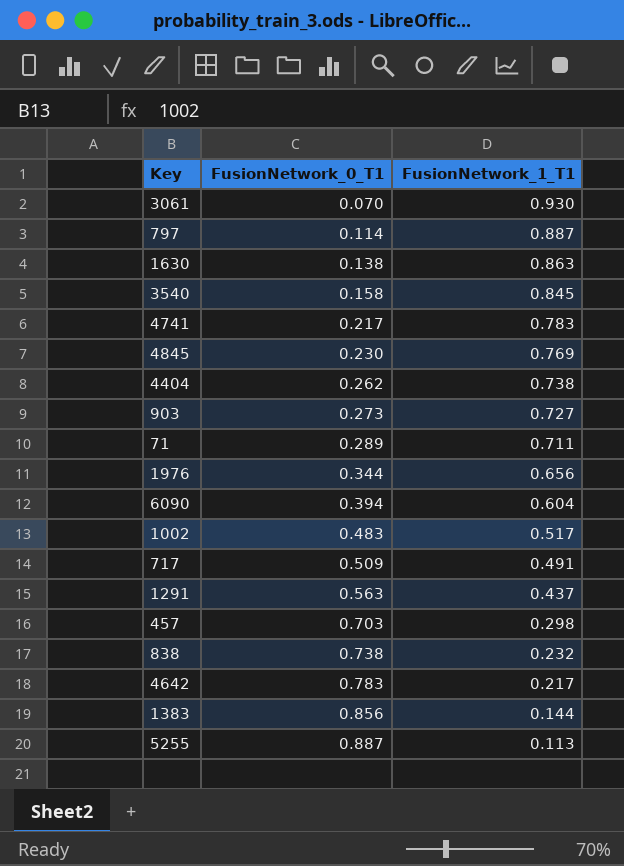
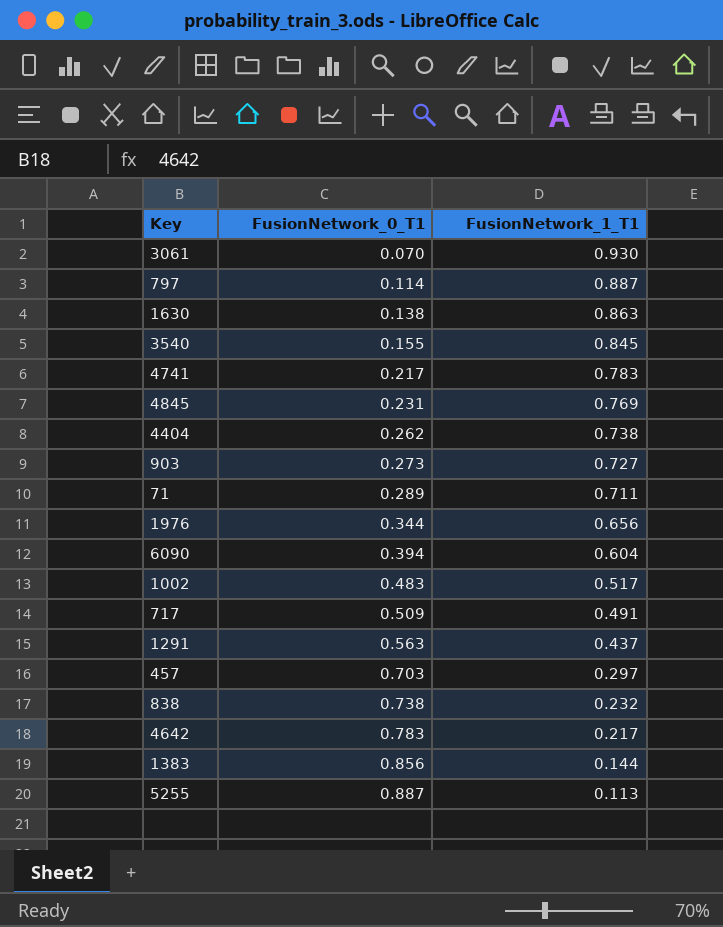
3540 | FusionNetwork_0_T1: 0.158 -> 0.155
4845 | FusionNetwork_0_T1: 0.230 -> 0.231
457 | FusionNetwork_1_T1: 0.298 -> 0.297

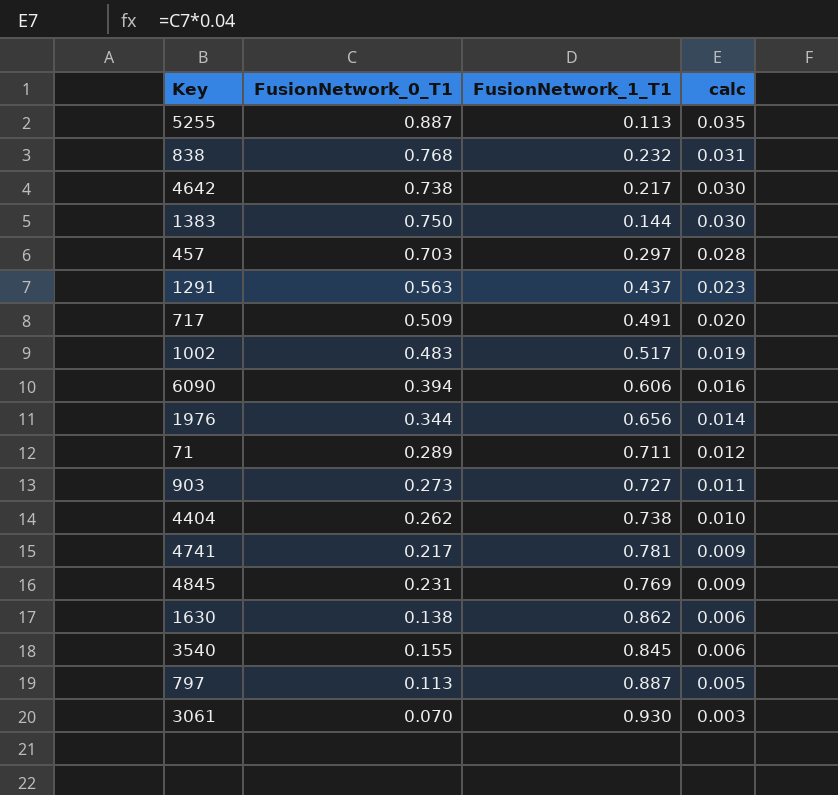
row order: FusionNetwork_0_T1 ascending -> calc descending
column calc | formula: none -> [FusionNetwork_0_T1] * 0.04
838 | FusionNetwork_0_T1: 0.738 -> 0.768
4642 | FusionNetwork_0_T1: 0.783 -> 0.738
1383 | FusionNetwork_0_T1: 0.856 -> 0.750
6090 | FusionNetwork_1_T1: 0.604 -> 0.606
4741 | FusionNetwork_1_T1: 0.783 -> 0.781
1630 | FusionNetwork_1_T1: 0.863 -> 0.862
797 | FusionNetwork_0_T1: 0.114 -> 0.113

